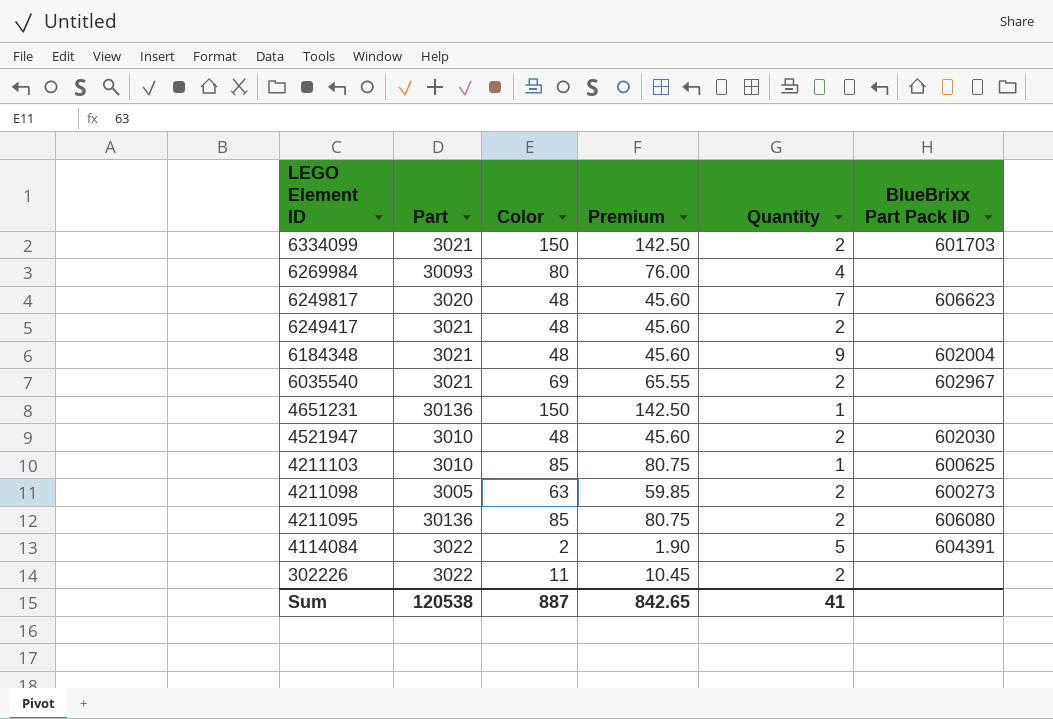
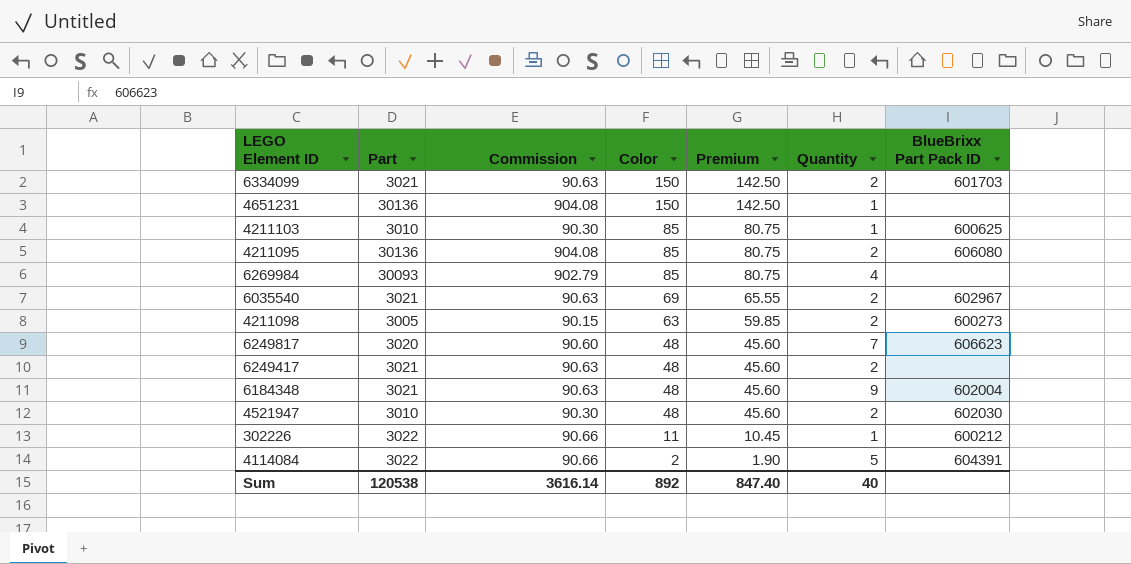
row order: LEGO Element ID descending -> Color descending
column Commission | formula: none -> [Part] * 0.03
6269984 | Color: 80 -> 85
6269984 | Premium: 76.00 -> 80.75
302226 | Quantity: 2 -> 1
302226 | BlueBrixx Part Pack ID: none -> 600212
Sum | Color: 887 -> 892
Sum | Premium: 842.65 -> 847.40
Sum | Quantity: 41 -> 40

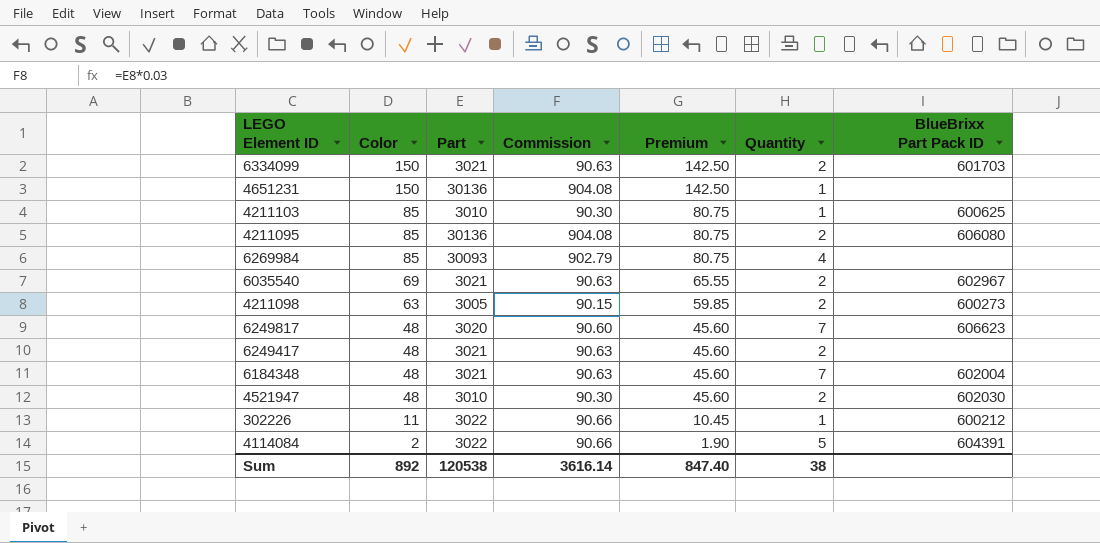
column Color | position: 4 -> 2
6184348 | Quantity: 9 -> 7
Sum | Quantity: 40 -> 38

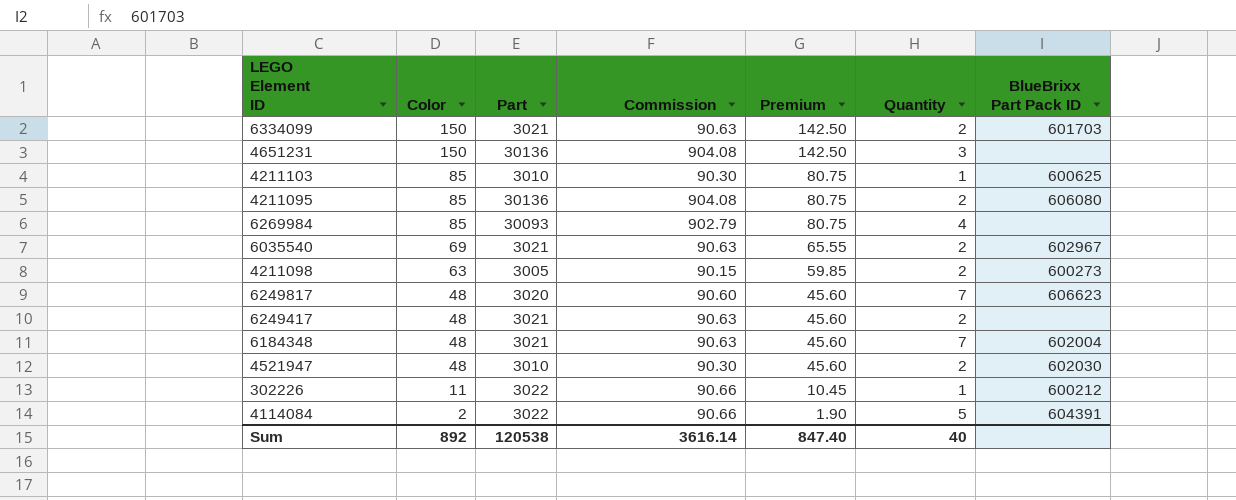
4651231 | Quantity: 1 -> 3
Sum | Quantity: 38 -> 40

